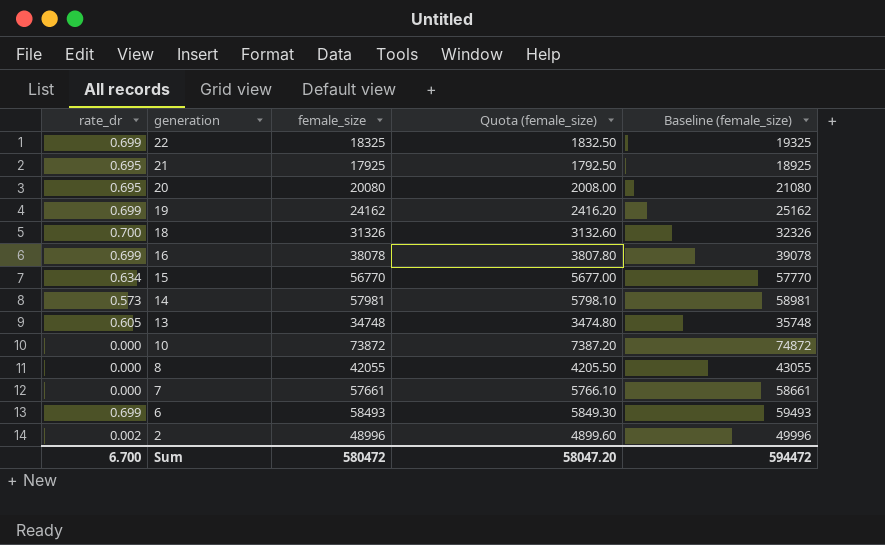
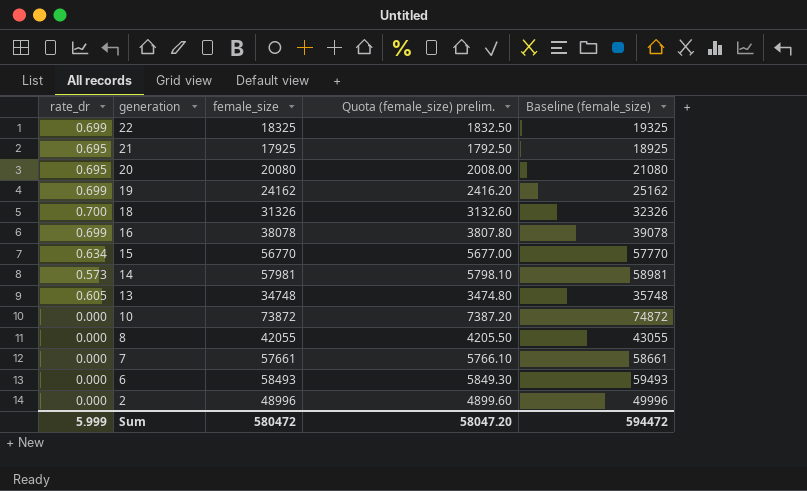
column name: Quota (female_size) -> Quota (female_size) prelim.
6 | rate_dr: 0.699 -> 0.000
2 | rate_dr: 0.002 -> 0.000
Sum | rate_dr: 6.700 -> 5.999

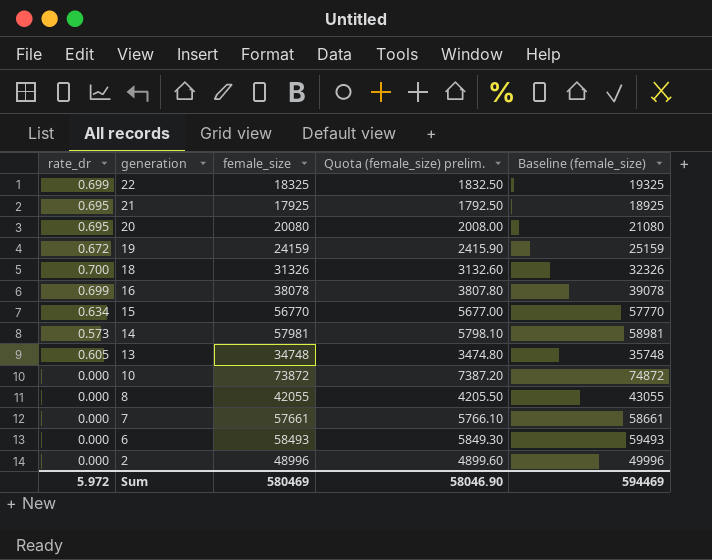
19 | rate_dr: 0.699 -> 0.672
19 | female_size: 24162 -> 24159
19 | Quota (female_size) prelim.: 2416.20 -> 2415.90
19 | Baseline (female_size): 25162 -> 25159
Sum | rate_dr: 5.999 -> 5.972
Sum | female_size: 580472 -> 580469
Sum | Quota (female_size) prelim.: 58047.20 -> 58046.90
Sum | Baseline (female_size): 594472 -> 594469

